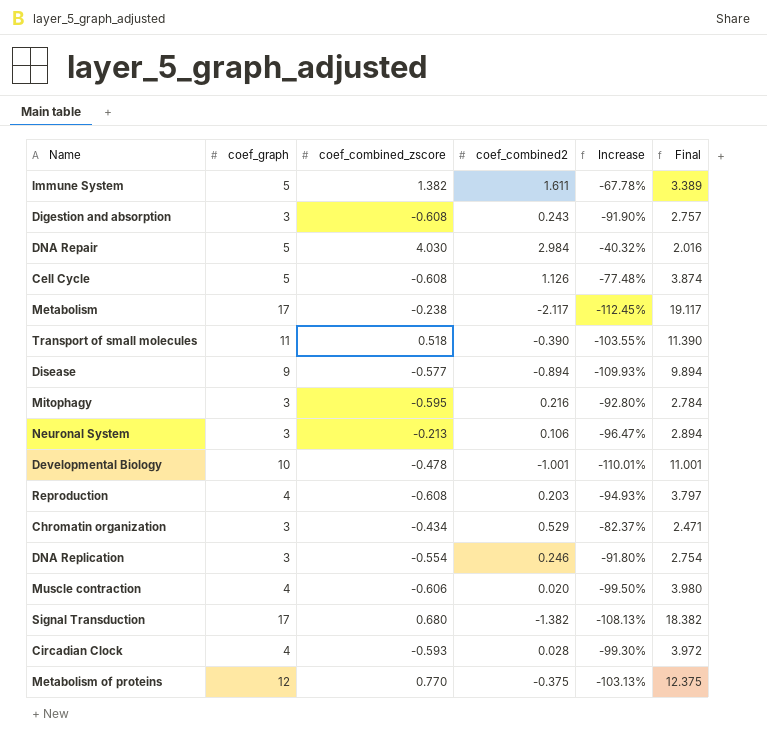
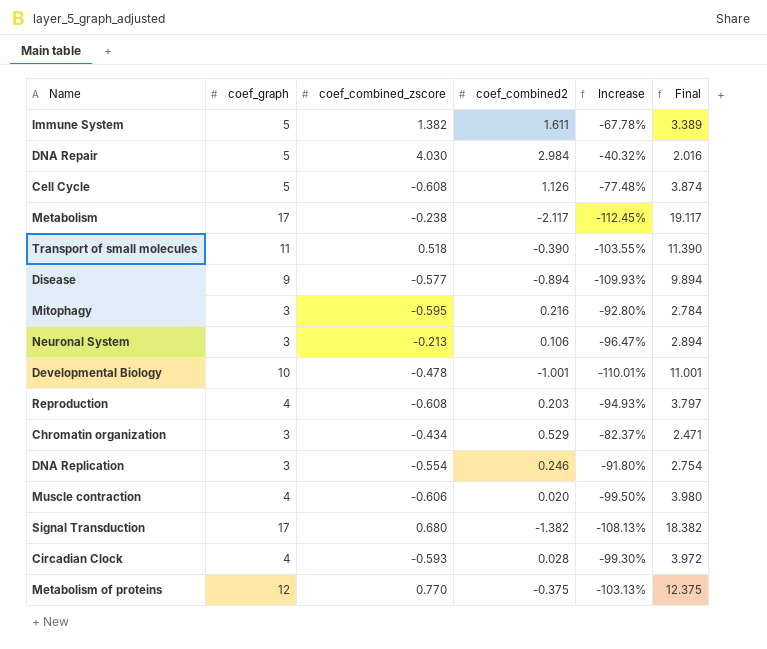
row Digestion and absorption: 3 | -0.608 | 0.243 | -91.90% | 2.757 -> none

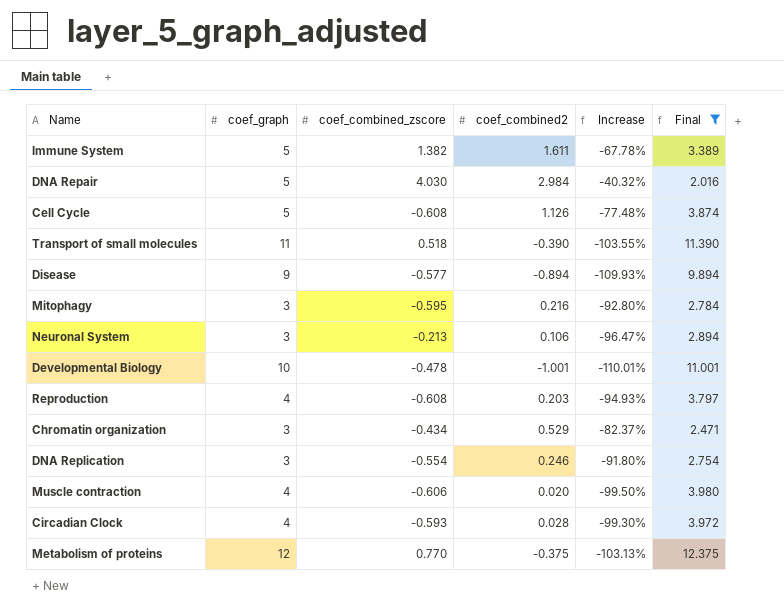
filter: none -> Final <= 12.375

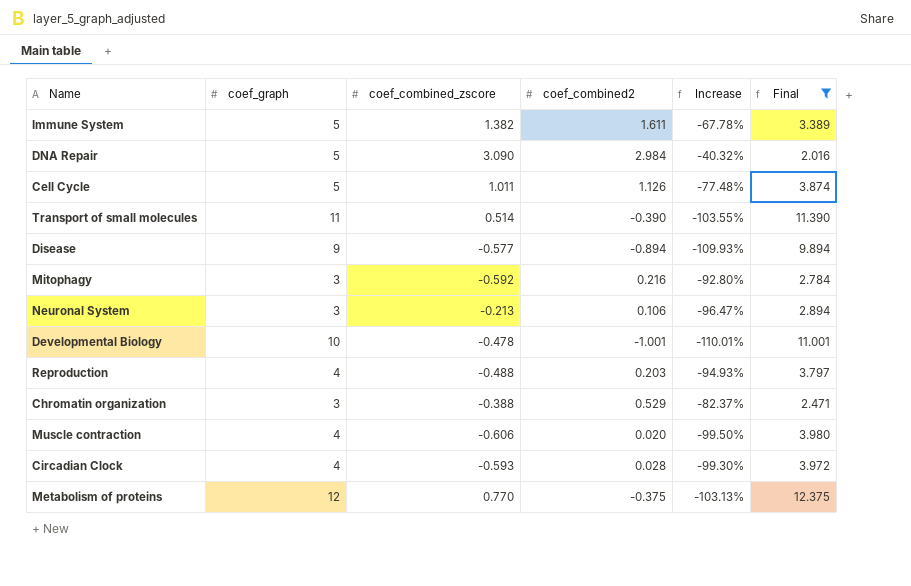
row DNA Replication: 3 | -0.554 | 0.246 | -91.80% | 2.754 -> none
DNA Repair | coef_combined_zscore: 4.030 -> 3.090
Cell Cycle | coef_combined_zscore: -0.608 -> 1.011
Transport of small molecules | coef_combined_zscore: 0.518 -> 0.514
Mitophagy | coef_combined_zscore: -0.595 -> -0.592
Reproduction | coef_combined_zscore: -0.608 -> -0.488
Chromatin organization | coef_combined_zscore: -0.434 -> -0.388

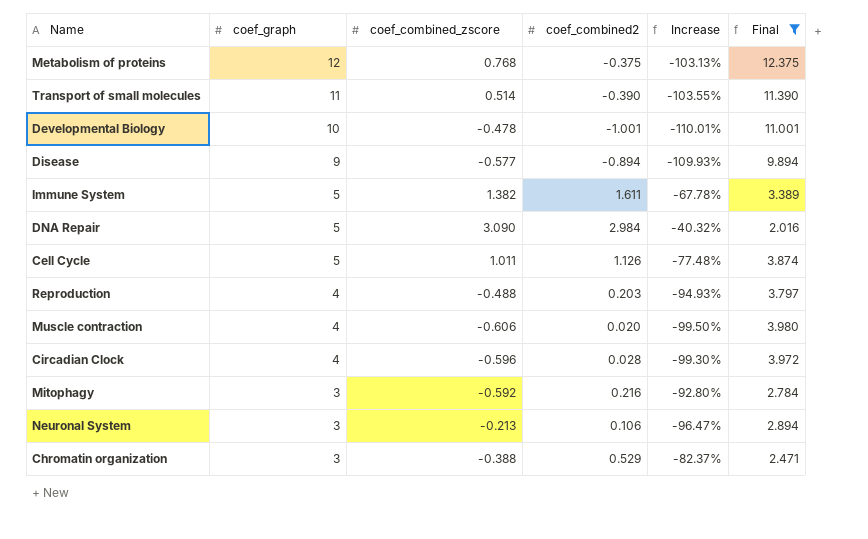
row order: none -> coef_graph descending
Metabolism of proteins | coef_combined_zscore: 0.770 -> 0.768
Circadian Clock | coef_combined_zscore: -0.593 -> -0.596

